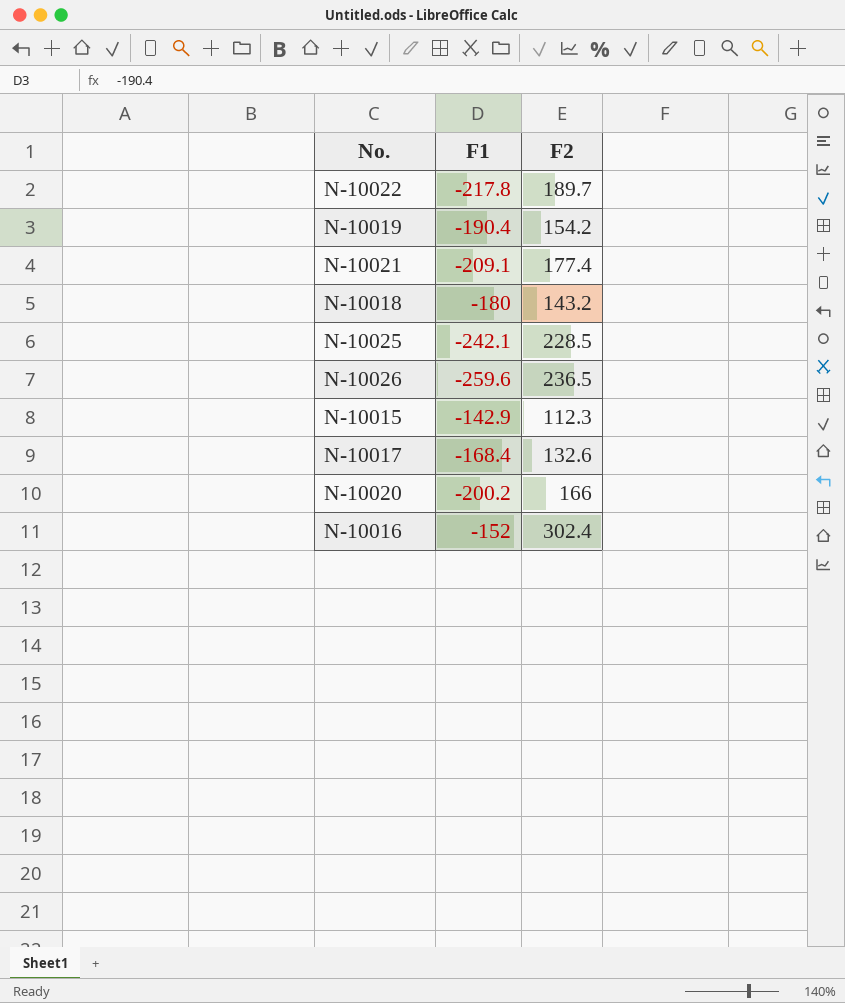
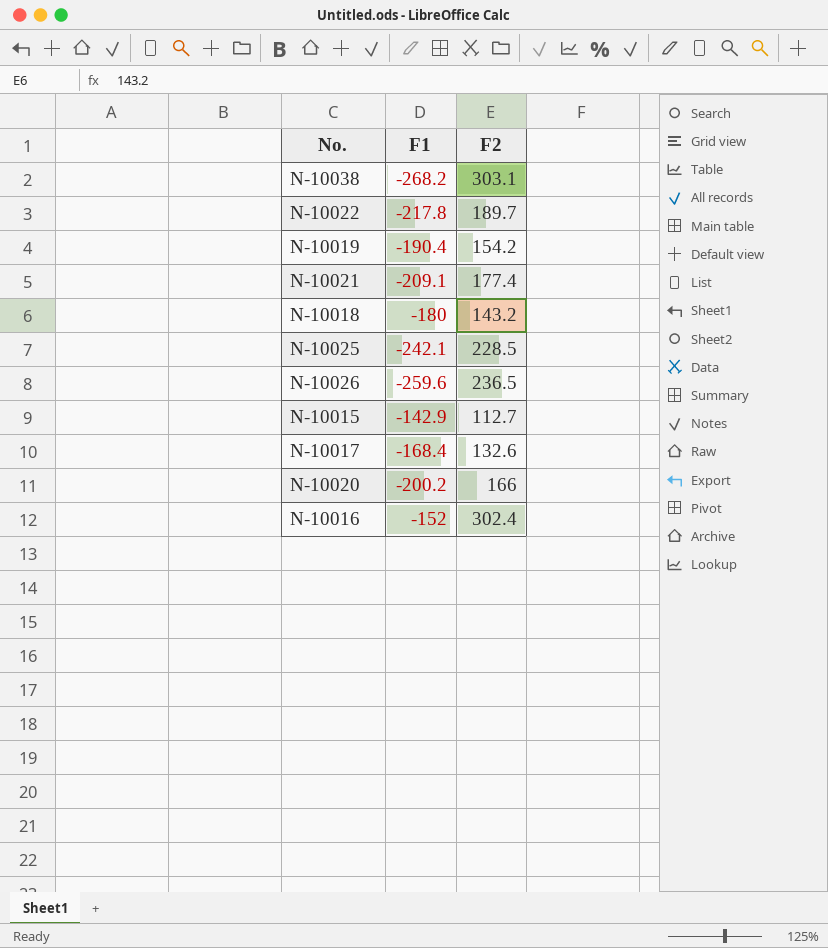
row N-10038: none -> -268.2 | 303.1
N-10015 | F2: 112.3 -> 112.7

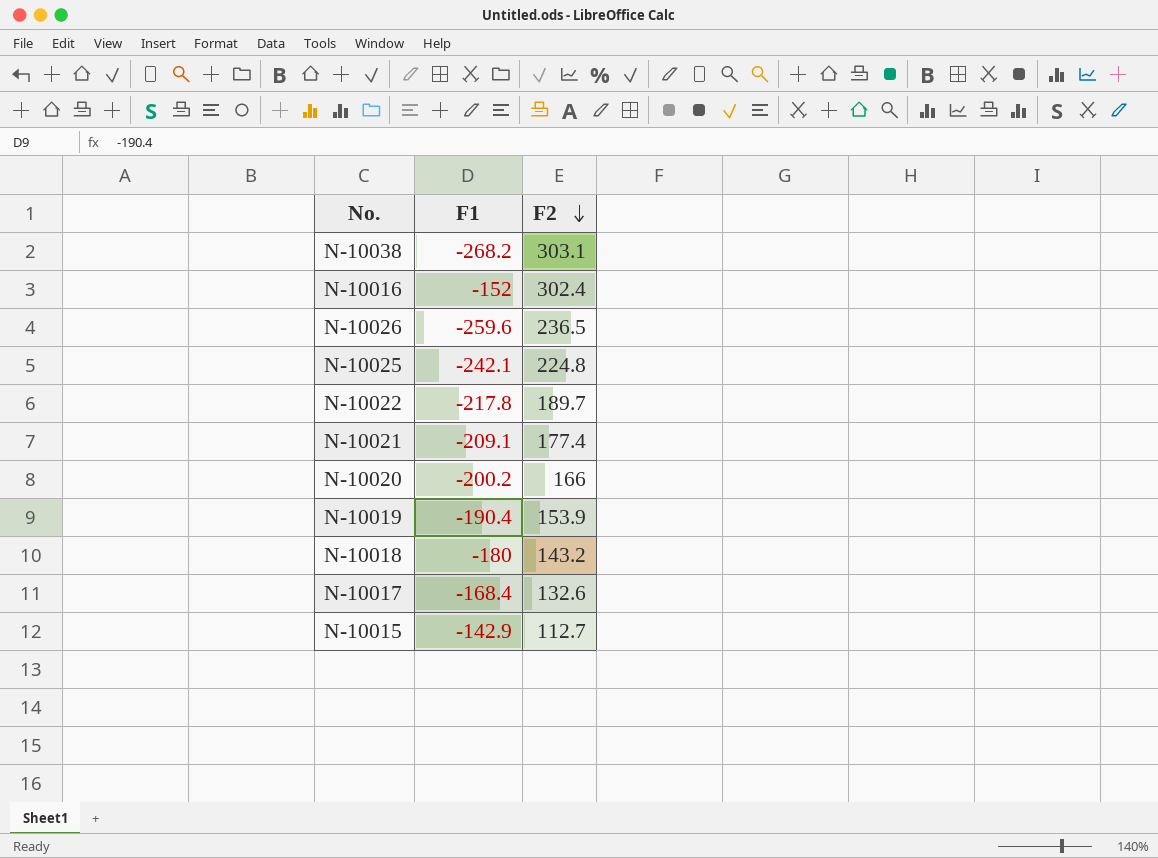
row order: none -> F2 descending
N-10025 | F2: 228.5 -> 224.8
N-10019 | F2: 154.2 -> 153.9

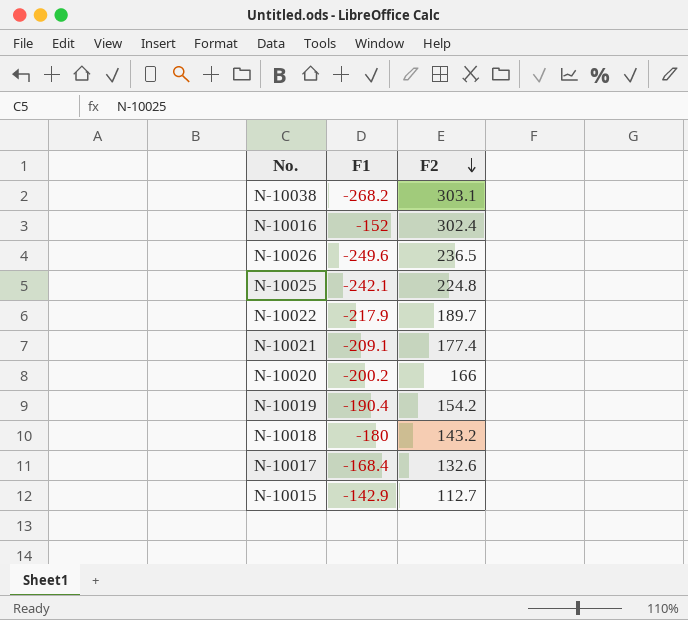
N-10026 | F1: -259.6 -> -249.6
N-10022 | F1: -217.8 -> -217.9
N-10019 | F2: 153.9 -> 154.2

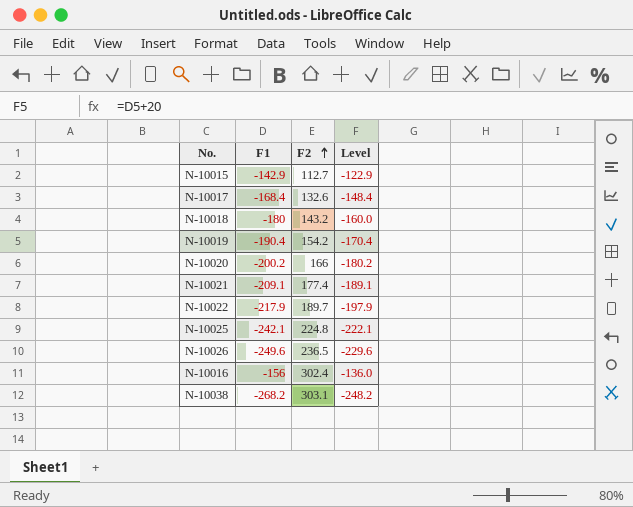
row order: F2 descending -> F2 ascending
column Level | formula: none -> [F1] + 20
N-10016 | F1: -152 -> -156

